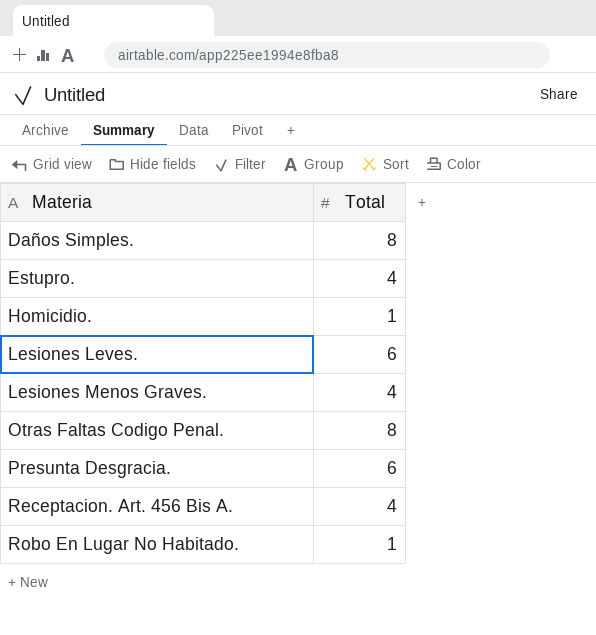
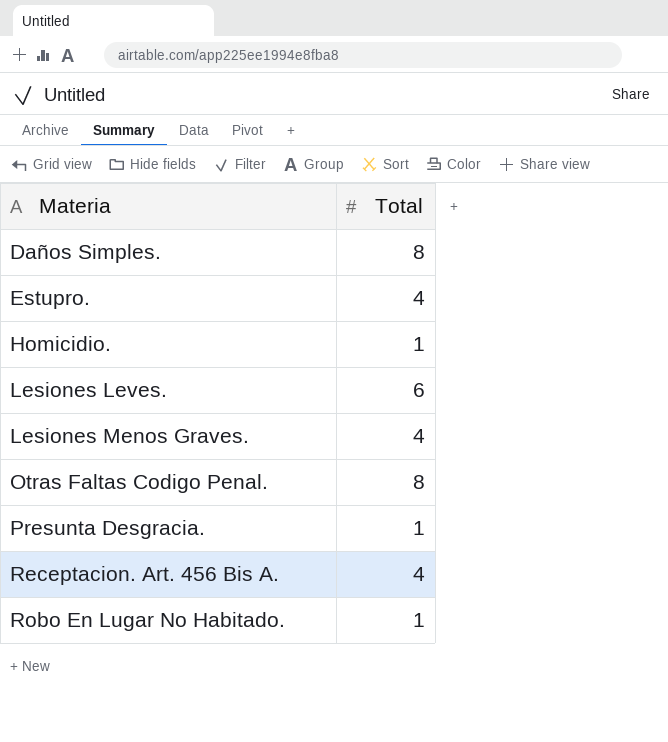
Presunta Desgracia. | Total: 6 -> 1

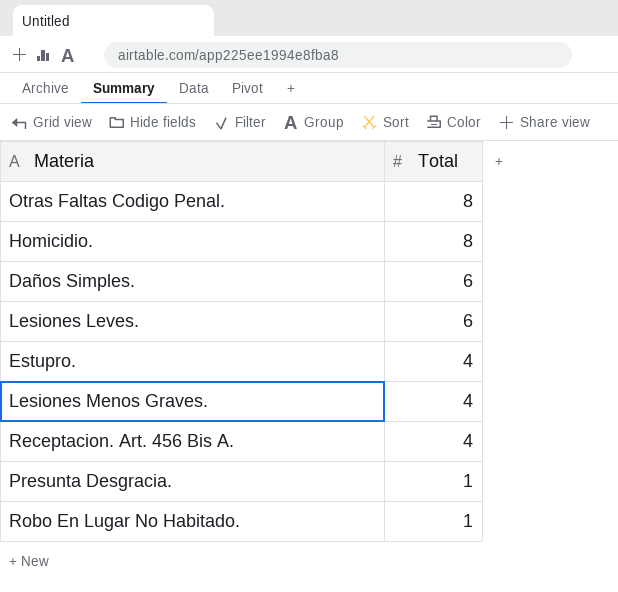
row order: Materia ascending -> Total descending
Homicidio. | Total: 1 -> 8
Daños Simples. | Total: 8 -> 6

